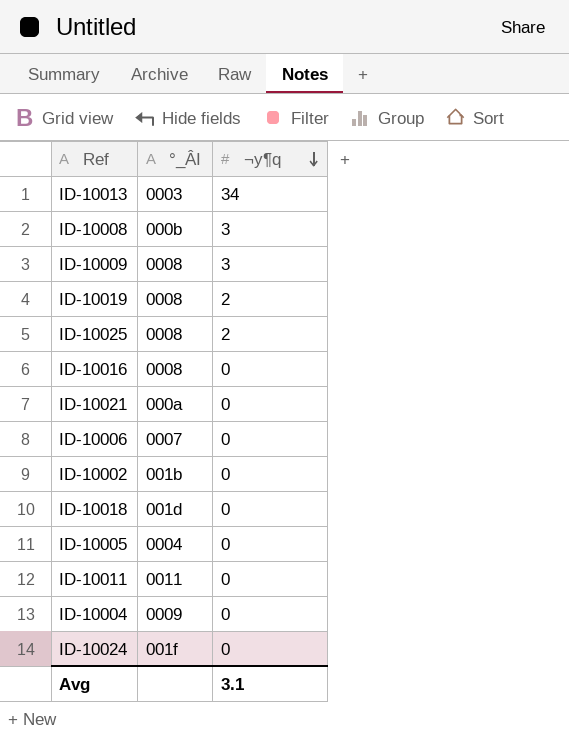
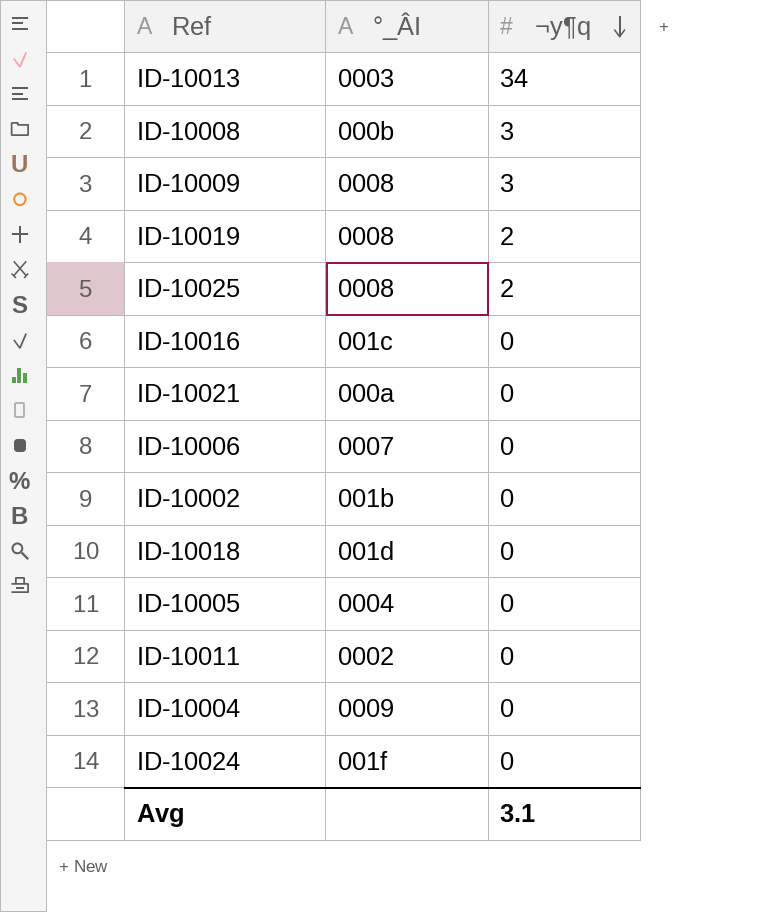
ID-10016 | °_ÂI: 0008 -> 001c
ID-10011 | °_ÂI: 0011 -> 0002

